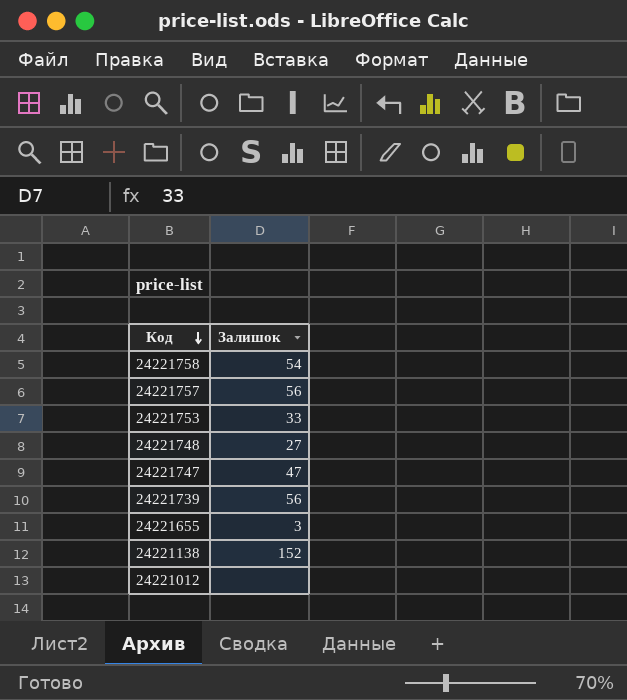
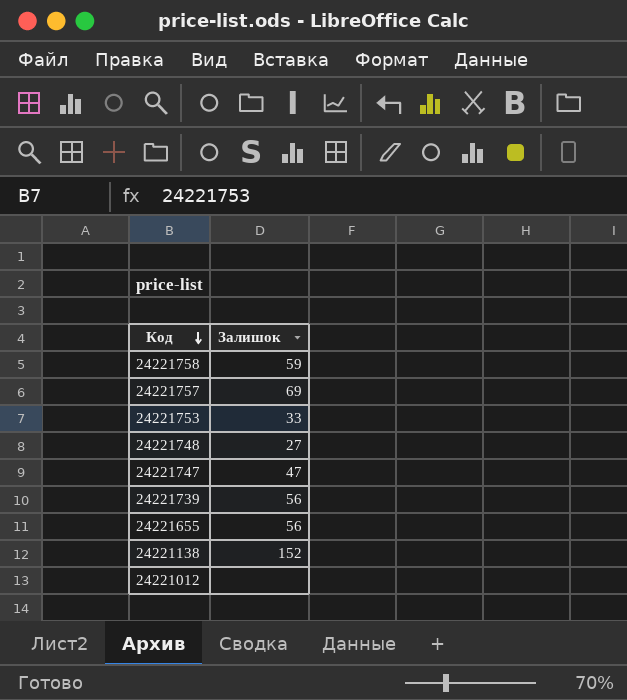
24221758 | Залишок: 54 -> 59
24221757 | Залишок: 56 -> 69
24221655 | Залишок: 3 -> 56

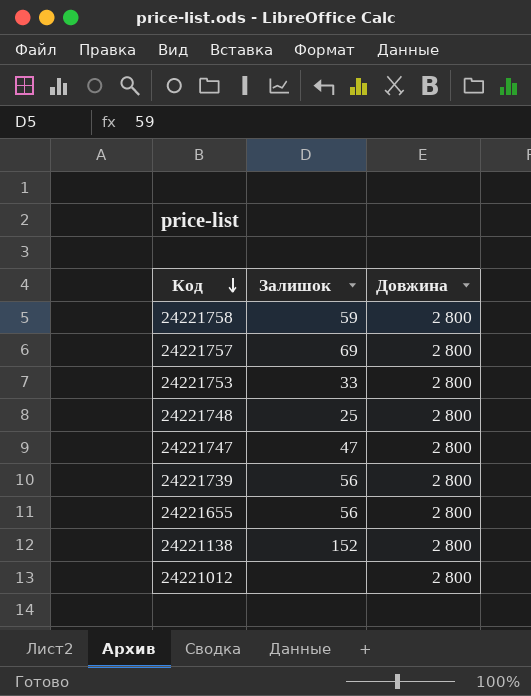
column Довжина | position: none -> 3
24221748 | Залишок: 27 -> 25

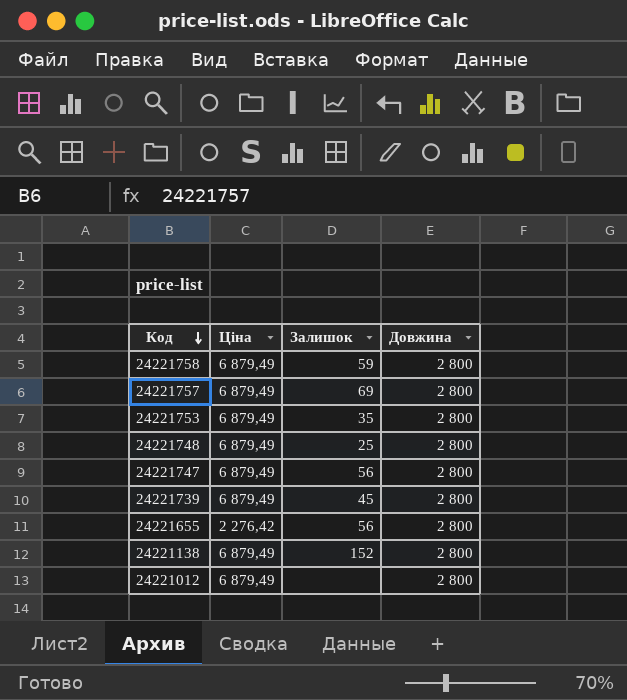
column Ціна | position: none -> 2
24221753 | Залишок: 33 -> 35
24221747 | Залишок: 47 -> 56
24221739 | Залишок: 56 -> 45

